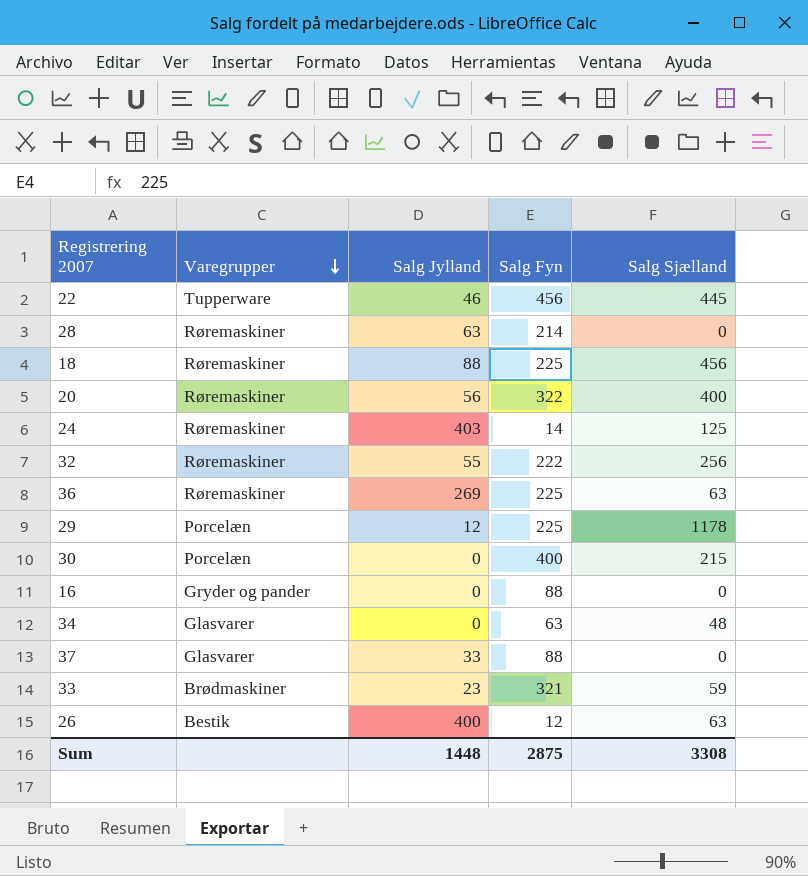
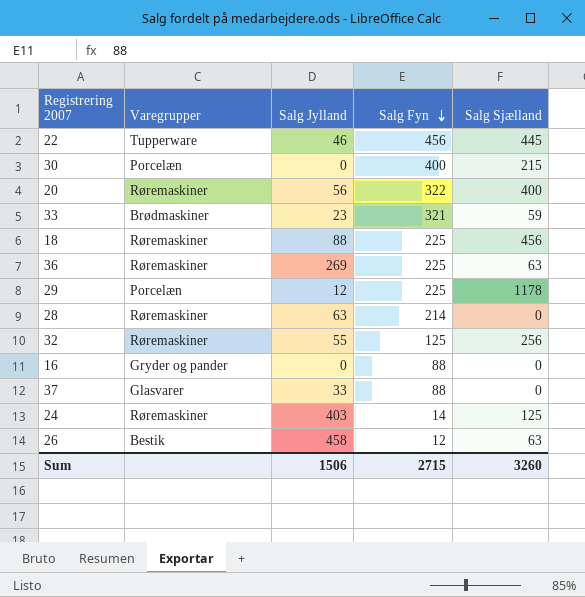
row order: Varegrupper descending -> Salg Fyn descending
row 34: Glasvarer | 0 | 63 | 48 -> none
32 | Salg Fyn: 222 -> 125
26 | Salg Jylland: 400 -> 458
Sum | Salg Jylland: 1448 -> 1506
Sum | Salg Fyn: 2875 -> 2715
Sum | Salg Sjælland: 3308 -> 3260

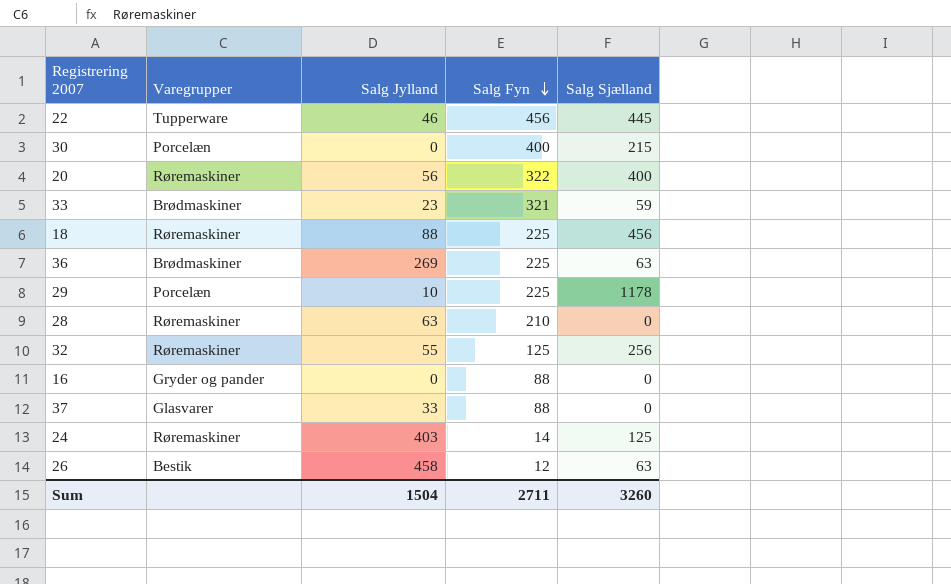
36 | Varegrupper: Røremaskiner -> Brødmaskiner
29 | Salg Jylland: 12 -> 10
28 | Salg Fyn: 214 -> 210
Sum | Salg Jylland: 1506 -> 1504
Sum | Salg Fyn: 2715 -> 2711

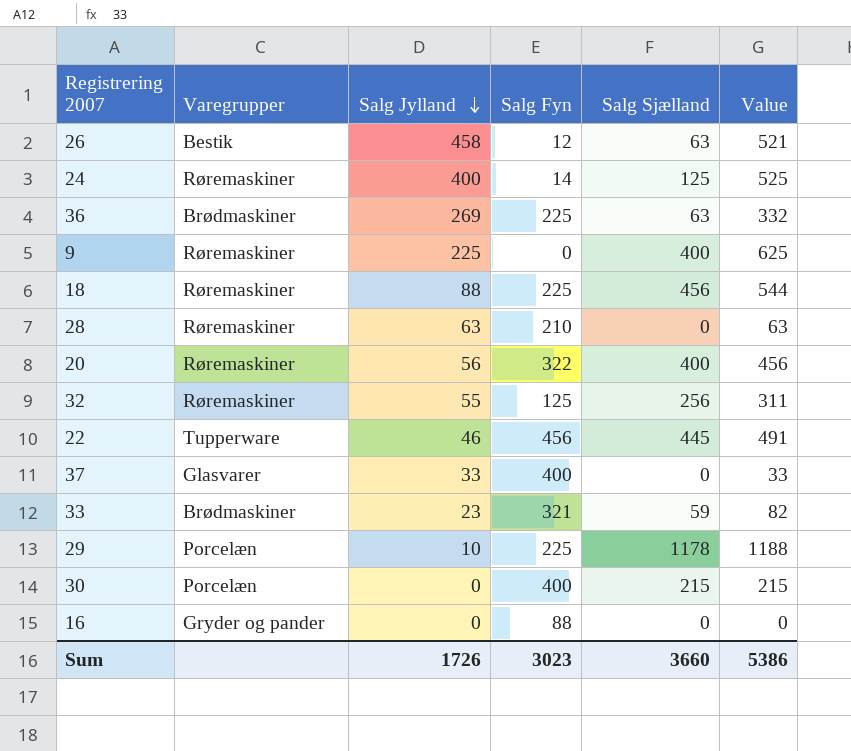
row order: Salg Fyn descending -> Salg Jylland descending
column Value | formula: none -> [Salg Jylland] + [Salg Sjælland]
24 | Salg Jylland: 403 -> 400
row 9: none -> Røremaskiner | 225 | 0 | 400 | 625
37 | Salg Fyn: 88 -> 400
Sum | Salg Jylland: 1504 -> 1726
Sum | Salg Fyn: 2711 -> 3023
Sum | Salg Sjælland: 3260 -> 3660

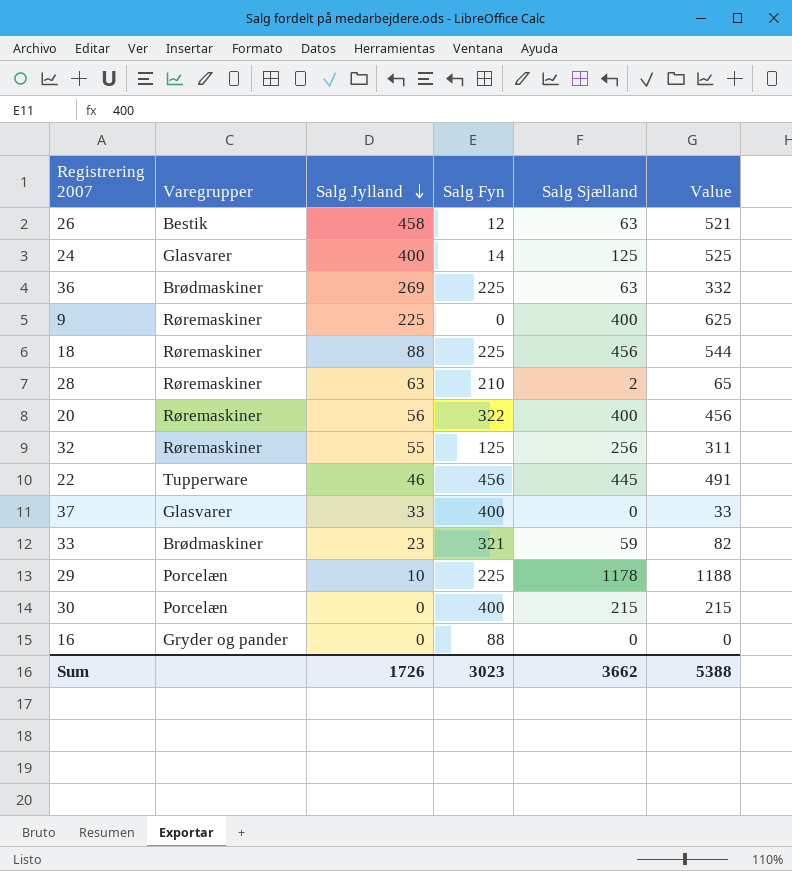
24 | Varegrupper: Røremaskiner -> Glasvarer
28 | Salg Sjælland: 0 -> 2
28 | Value: 63 -> 65
Sum | Salg Sjælland: 3660 -> 3662
Sum | Value: 5386 -> 5388

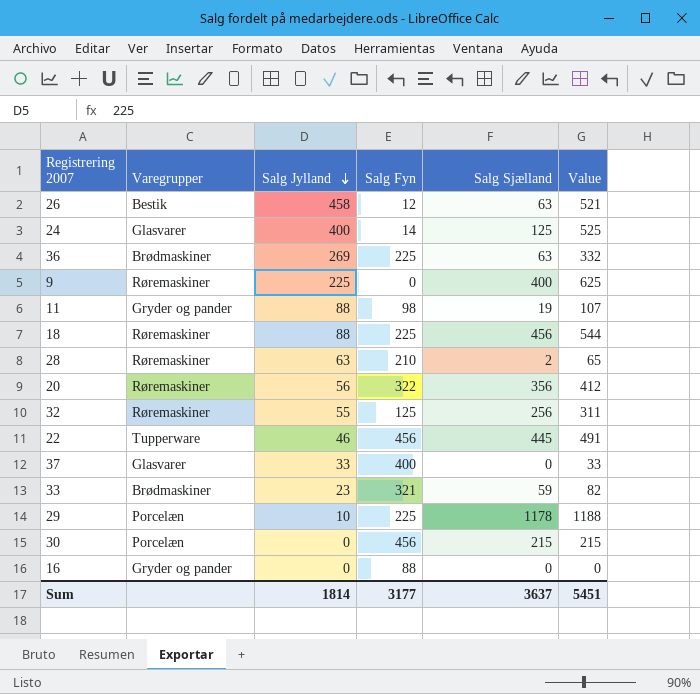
row 11: none -> Gryder og pander | 88 | 98 | 19 | 107
20 | Salg Sjælland: 400 -> 356
20 | Value: 456 -> 412
30 | Salg Fyn: 400 -> 456
Sum | Salg Jylland: 1726 -> 1814
Sum | Salg Fyn: 3023 -> 3177
Sum | Salg Sjælland: 3662 -> 3637
Sum | Value: 5388 -> 5451

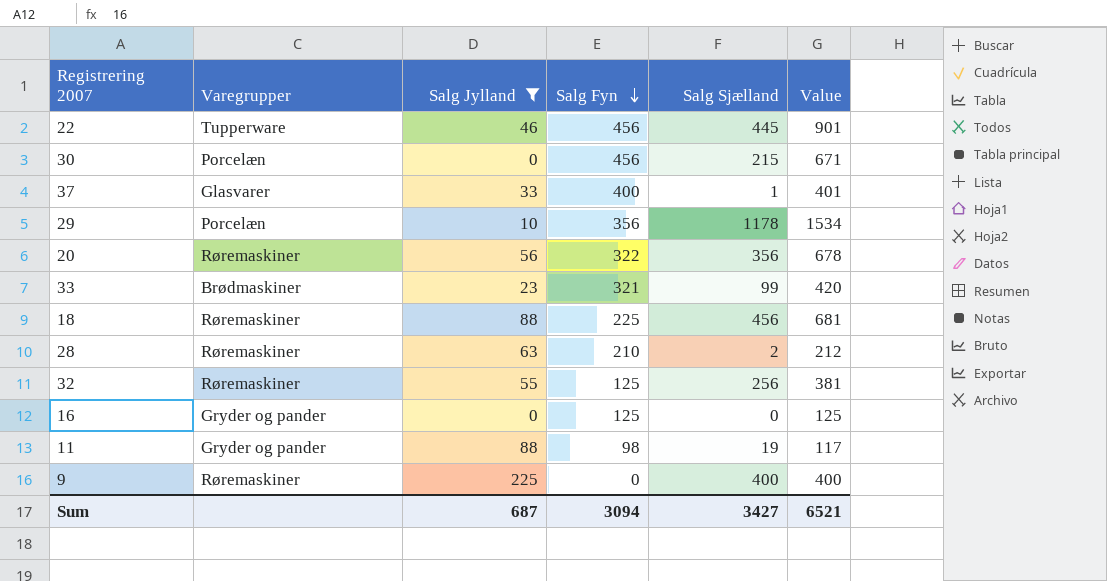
filter: none -> Salg Jylland <= 225
row order: Salg Jylland descending -> Salg Fyn descending
column Value | formula: [Salg Jylland] + [Salg Sjælland] -> [Salg Fyn] + [Salg Sjælland]
37 | Salg Sjælland: 0 -> 1
29 | Salg Fyn: 225 -> 356
33 | Salg Sjælland: 59 -> 99
16 | Salg Fyn: 88 -> 125
Sum | Salg Jylland: 1814 -> 687
Sum | Salg Fyn: 3177 -> 3094
Sum | Salg Sjælland: 3637 -> 3427
Sum | Value: 5451 -> 6521

